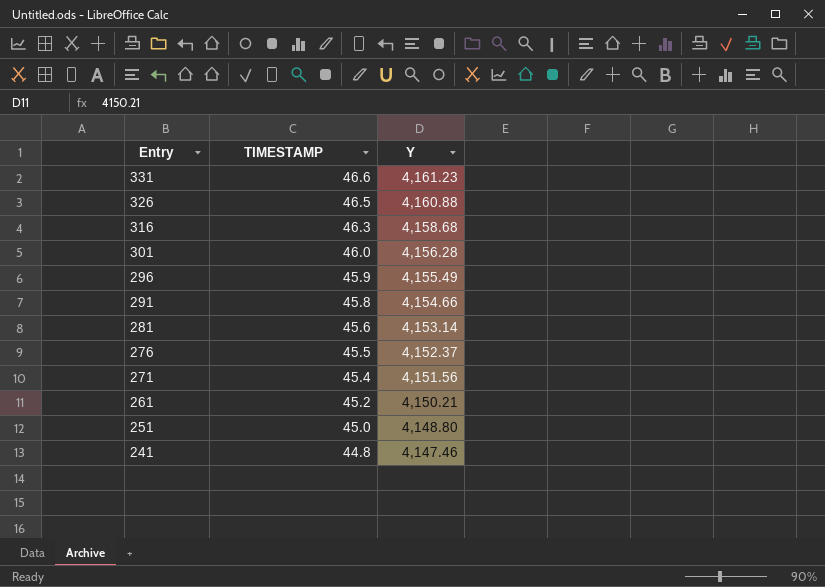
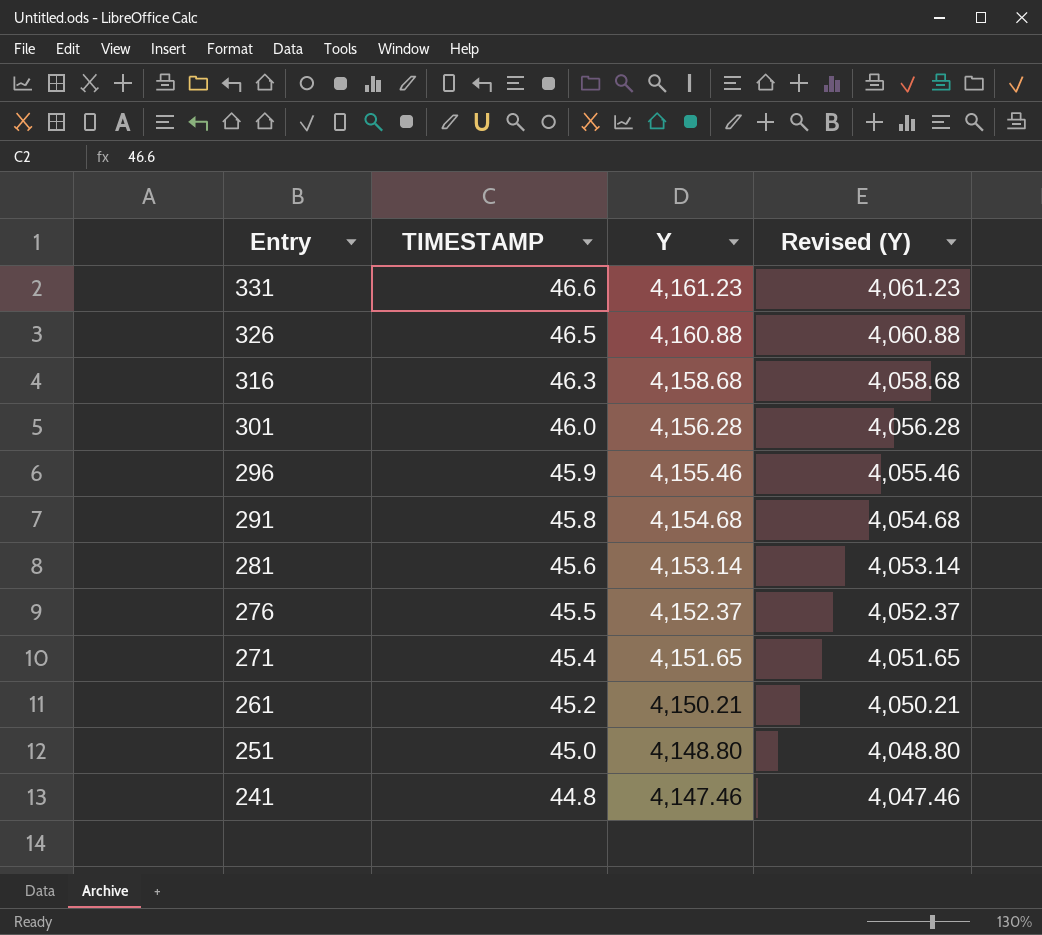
column Revised (Y) | formula: none -> [Y] - 100
296 | Y: 4,155.49 -> 4,155.46
291 | Y: 4,154.66 -> 4,154.68
271 | Y: 4,151.56 -> 4,151.65

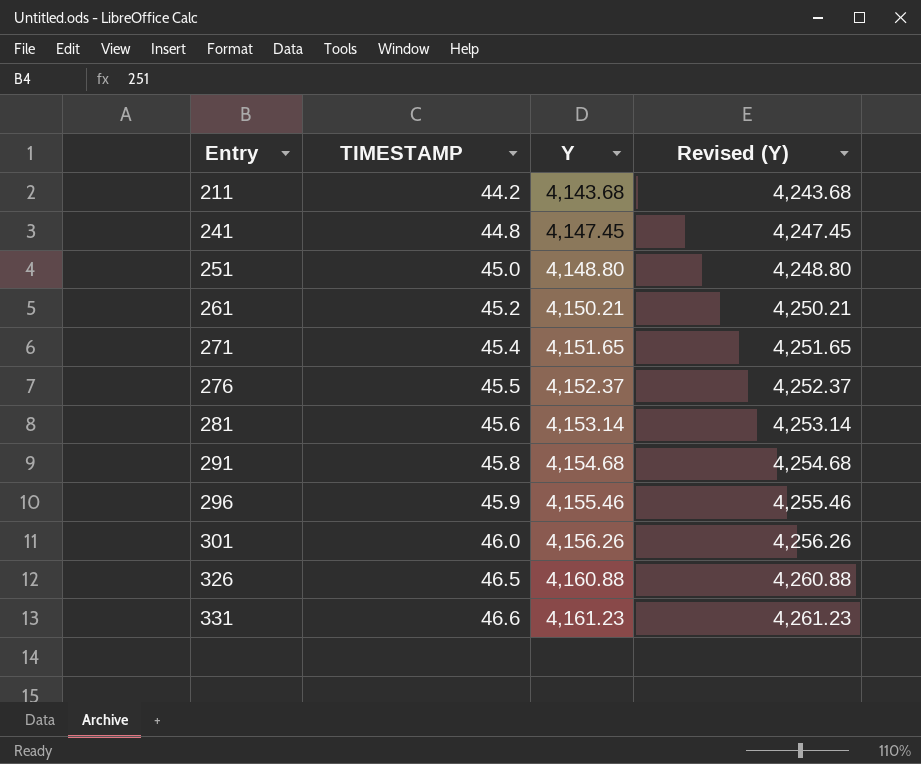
row order: Entry descending -> Entry ascending
column Revised (Y) | formula: [Y] - 100 -> [Y] + 100
row 316: 46.3 | 4,158.68 | 4,058.68 -> none
row 211: none -> 44.2 | 4,143.68 | 4,243.68
241 | Y: 4,147.46 -> 4,147.45
301 | Y: 4,156.28 -> 4,156.26

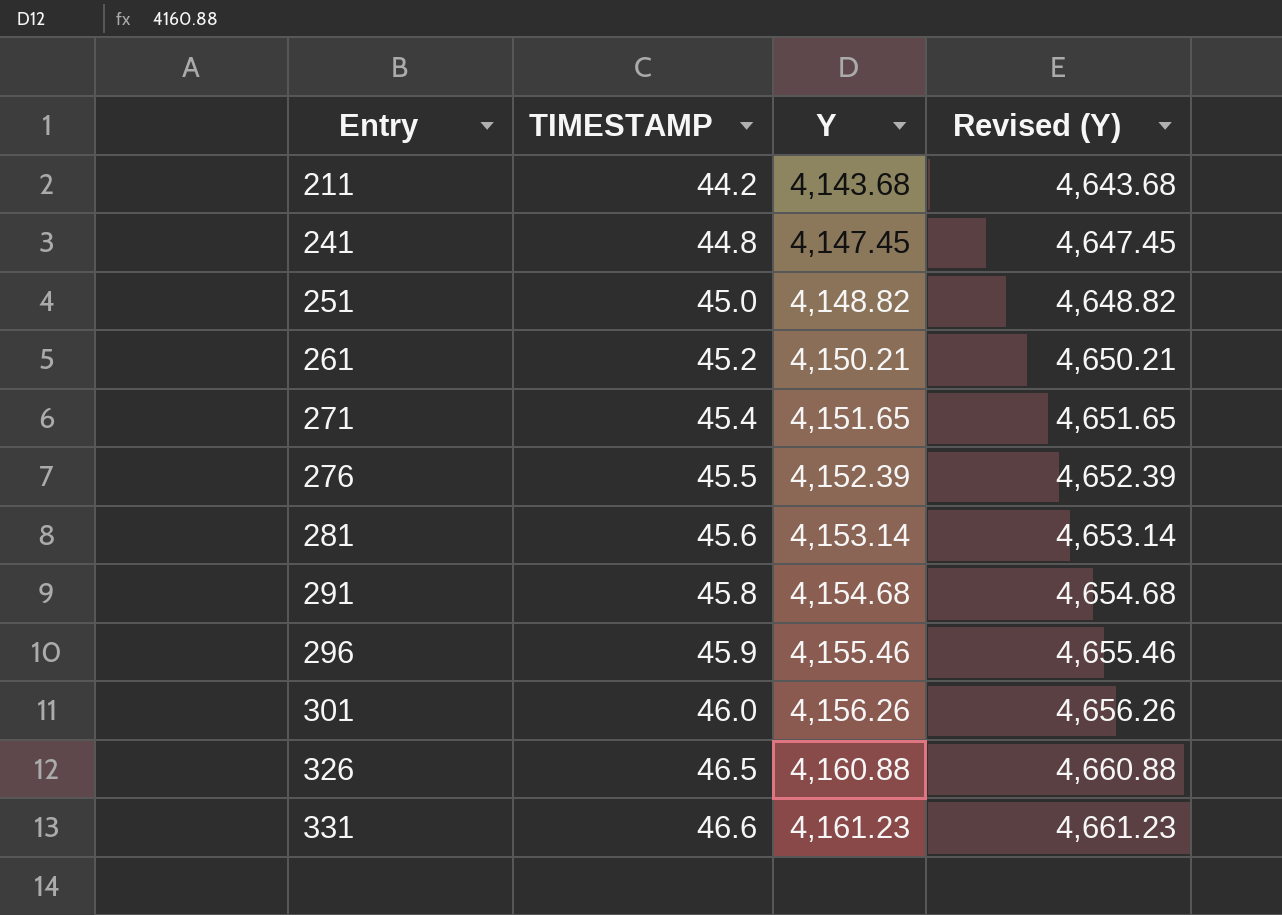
column Revised (Y) | formula: [Y] + 100 -> [Y] + 500
251 | Y: 4,148.80 -> 4,148.82
276 | Y: 4,152.37 -> 4,152.39

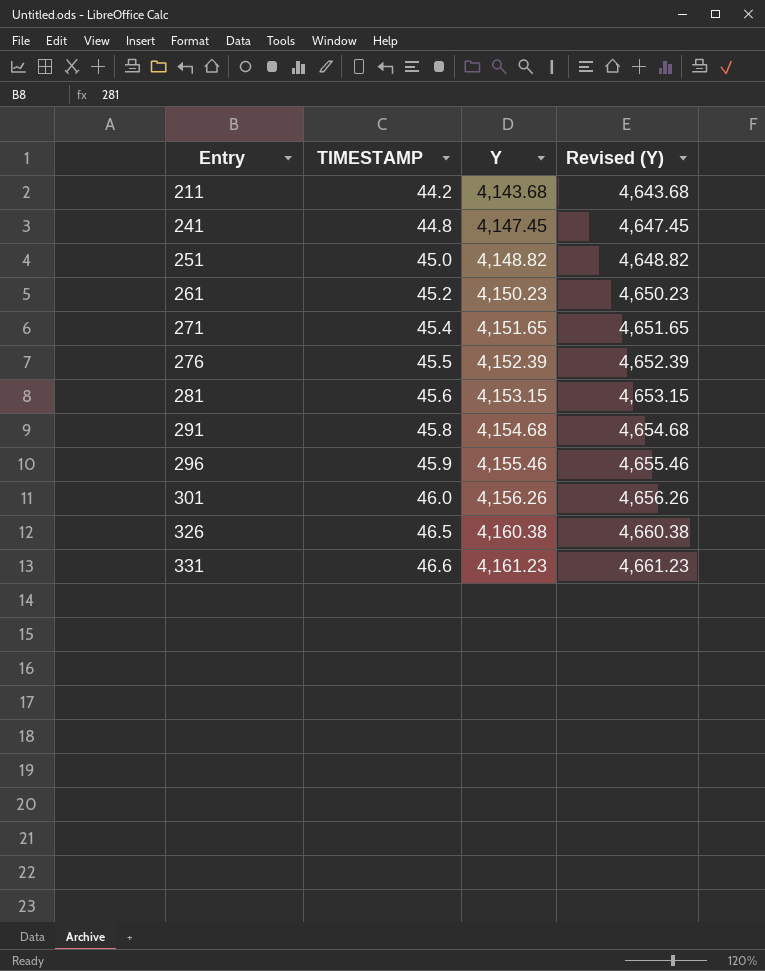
261 | Y: 4,150.21 -> 4,150.23
261 | Revised (Y): 4,650.21 -> 4,650.23
281 | Y: 4,153.14 -> 4,153.15
281 | Revised (Y): 4,653.14 -> 4,653.15
326 | Y: 4,160.88 -> 4,160.38
326 | Revised (Y): 4,660.88 -> 4,660.38

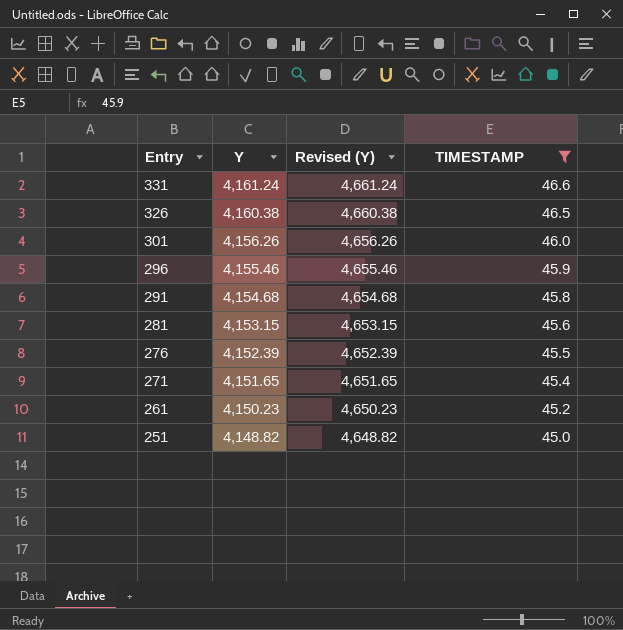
filter: none -> TIMESTAMP >= 45.0
row order: Entry ascending -> Entry descending
column TIMESTAMP | position: 2 -> 4
331 | Y: 4,161.23 -> 4,161.24
331 | Revised (Y): 4,661.23 -> 4,661.24

